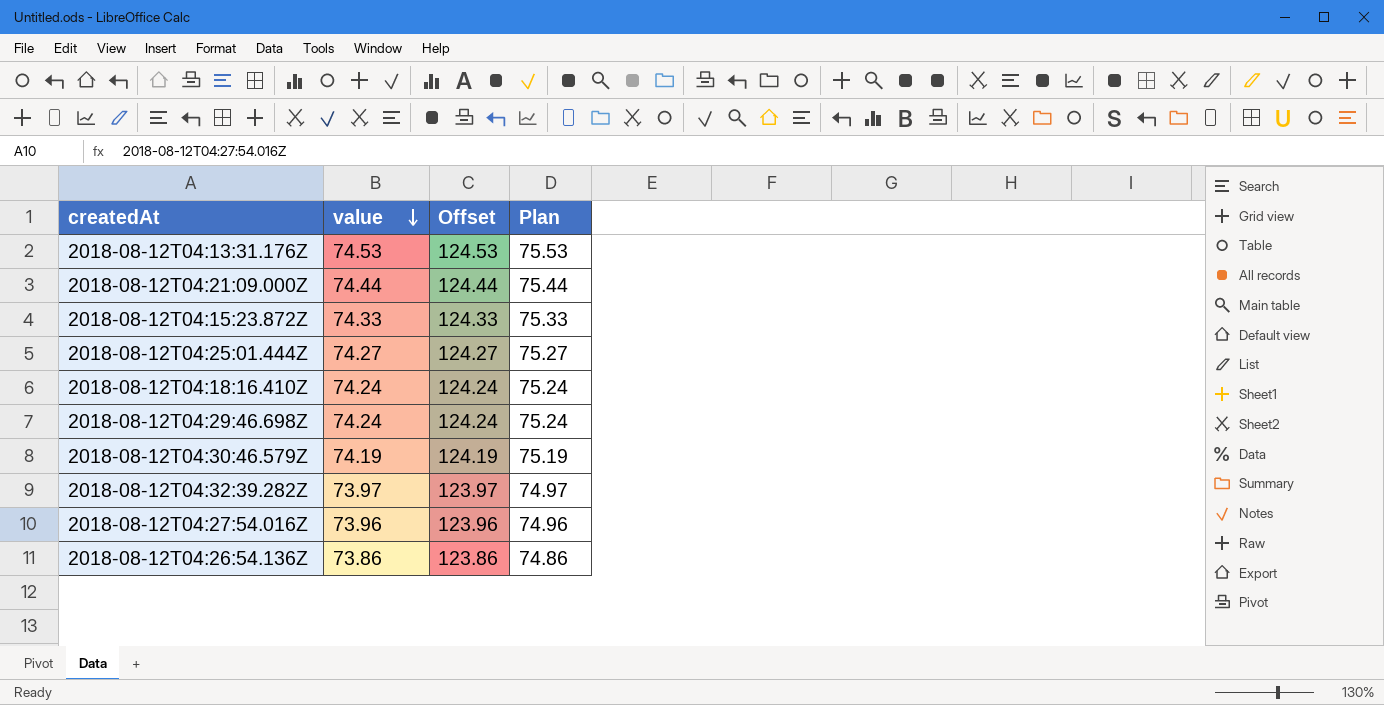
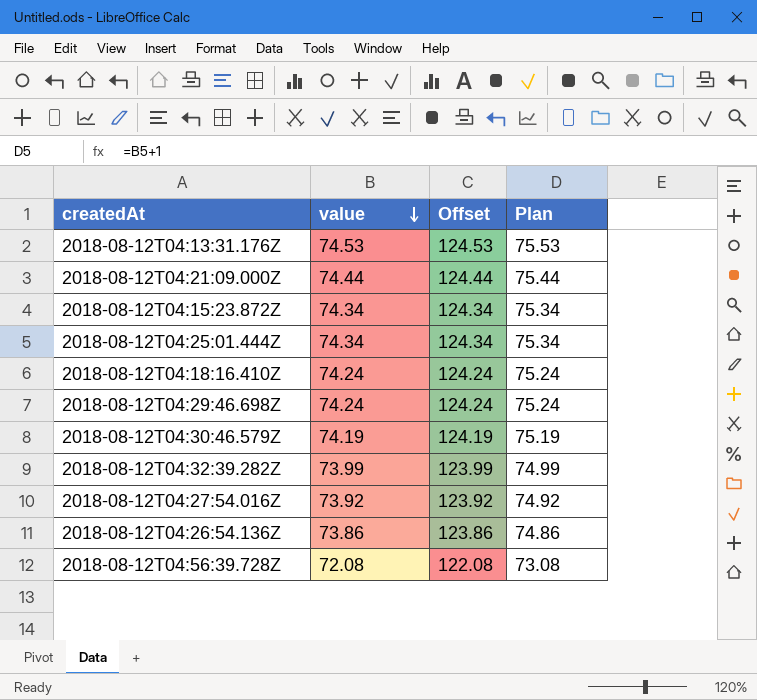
2018-08-12T04:15:23.872Z | value: 74.33 -> 74.34
2018-08-12T04:15:23.872Z | Offset: 124.33 -> 124.34
2018-08-12T04:15:23.872Z | Plan: 75.33 -> 75.34
2018-08-12T04:25:01.444Z | value: 74.27 -> 74.34
2018-08-12T04:25:01.444Z | Offset: 124.27 -> 124.34
2018-08-12T04:25:01.444Z | Plan: 75.27 -> 75.34
2018-08-12T04:32:39.282Z | value: 73.97 -> 73.99
2018-08-12T04:32:39.282Z | Offset: 123.97 -> 123.99
2018-08-12T04:32:39.282Z | Plan: 74.97 -> 74.99
2018-08-12T04:27:54.016Z | value: 73.96 -> 73.92
2018-08-12T04:27:54.016Z | Offset: 123.96 -> 123.92
2018-08-12T04:27:54.016Z | Plan: 74.96 -> 74.92
row 2018-08-12T04:56:39.728Z: none -> 72.08 | 122.08 | 73.08

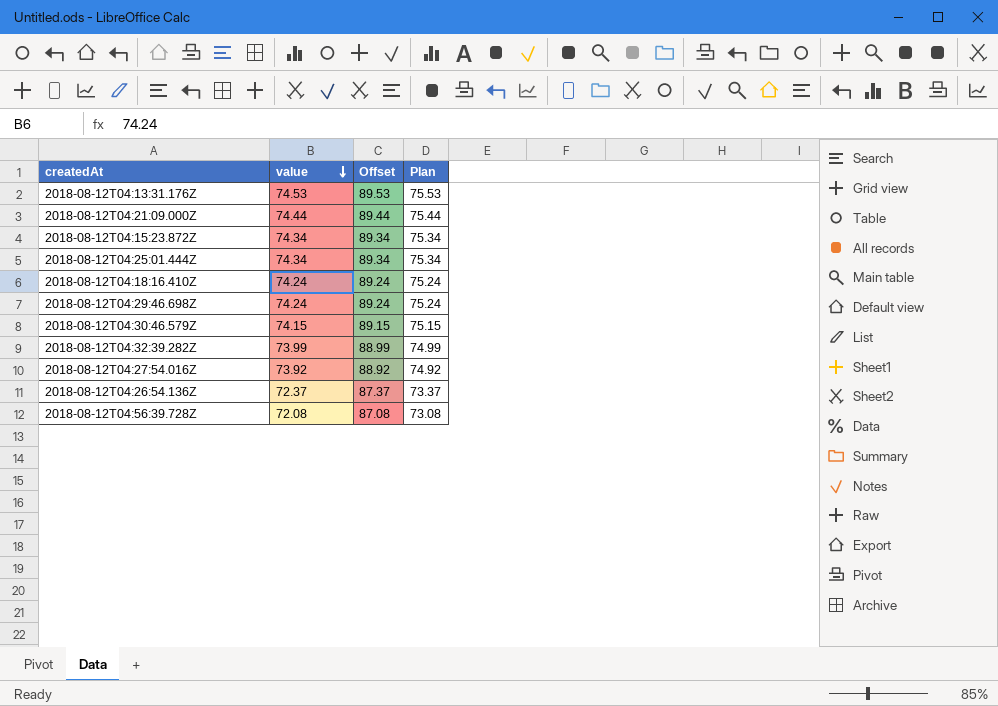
column Offset | formula: [value] + 50 -> [value] + 15
2018-08-12T04:30:46.579Z | value: 74.19 -> 74.15
2018-08-12T04:30:46.579Z | Plan: 75.19 -> 75.15
2018-08-12T04:26:54.136Z | value: 73.86 -> 72.37
2018-08-12T04:26:54.136Z | Plan: 74.86 -> 73.37

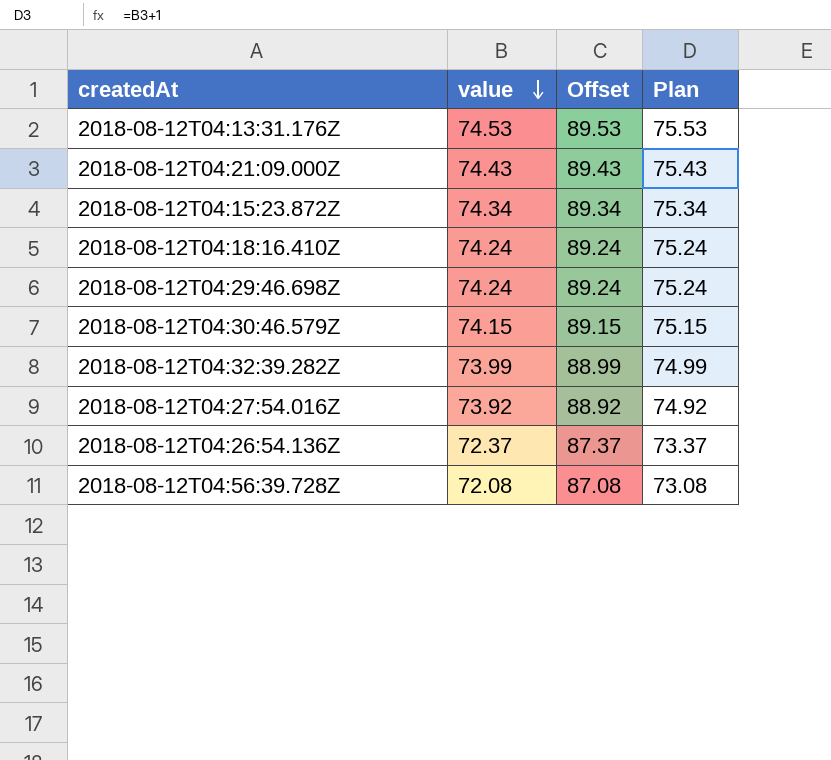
row 2018-08-12T04:25:01.444Z: 74.34 | 89.34 | 75.34 -> none
2018-08-12T04:21:09.000Z | value: 74.44 -> 74.43
2018-08-12T04:21:09.000Z | Offset: 89.44 -> 89.43
2018-08-12T04:21:09.000Z | Plan: 75.44 -> 75.43

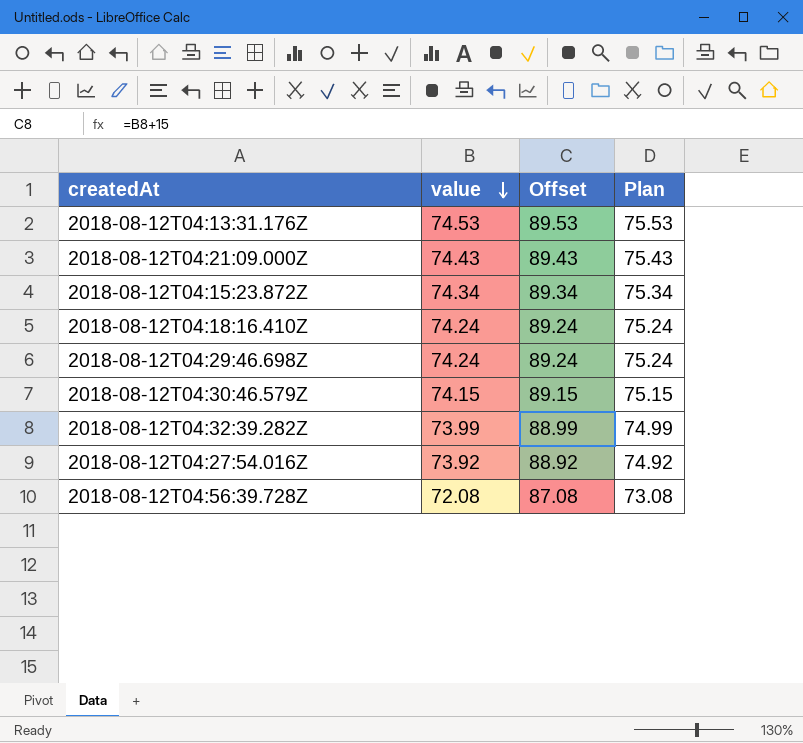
row 2018-08-12T04:26:54.136Z: 72.37 | 87.37 | 73.37 -> none

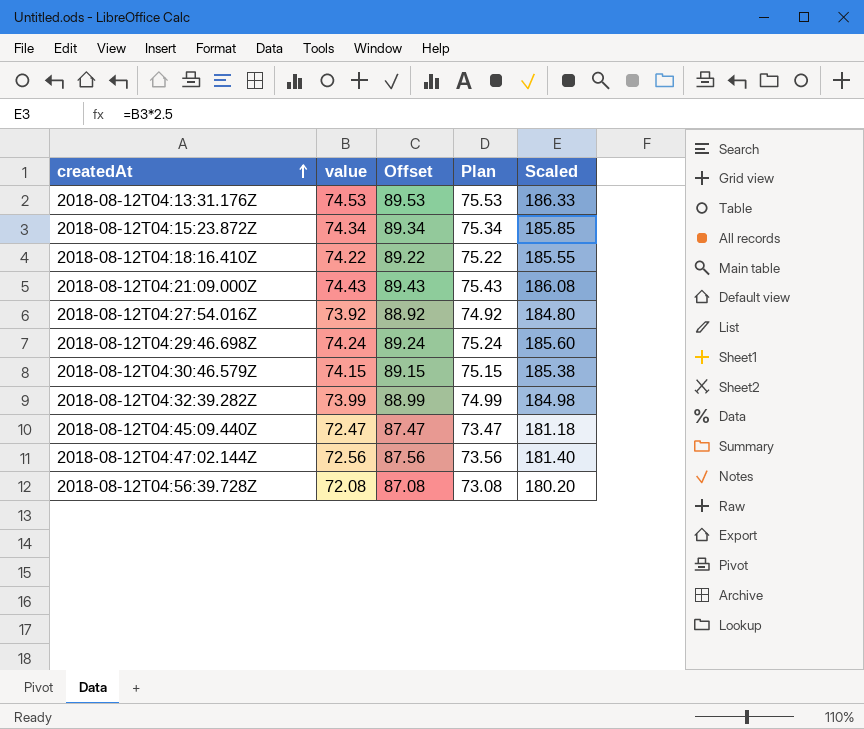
row order: value descending -> createdAt ascending
column Scaled | formula: none -> [value] * 2.5
2018-08-12T04:18:16.410Z | value: 74.24 -> 74.22
2018-08-12T04:18:16.410Z | Offset: 89.24 -> 89.22
2018-08-12T04:18:16.410Z | Plan: 75.24 -> 75.22
row 2018-08-12T04:45:09.440Z: none -> 72.47 | 87.47 | 73.47 | 181.18
row 2018-08-12T04:47:02.144Z: none -> 72.56 | 87.56 | 73.56 | 181.40

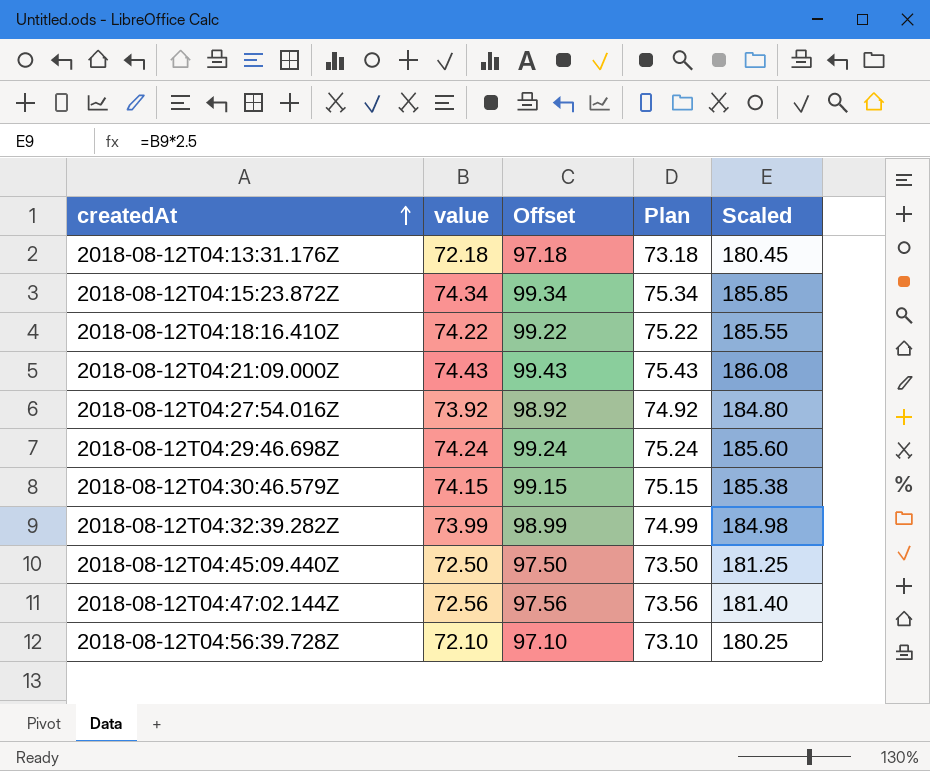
column Offset | formula: [value] + 15 -> [value] + 25
2018-08-12T04:13:31.176Z | value: 74.53 -> 72.18
2018-08-12T04:13:31.176Z | Plan: 75.53 -> 73.18
2018-08-12T04:13:31.176Z | Scaled: 186.33 -> 180.45
2018-08-12T04:45:09.440Z | value: 72.47 -> 72.50
2018-08-12T04:45:09.440Z | Plan: 73.47 -> 73.50
2018-08-12T04:45:09.440Z | Scaled: 181.18 -> 181.25
2018-08-12T04:56:39.728Z | value: 72.08 -> 72.10
2018-08-12T04:56:39.728Z | Plan: 73.08 -> 73.10
2018-08-12T04:56:39.728Z | Scaled: 180.20 -> 180.25

